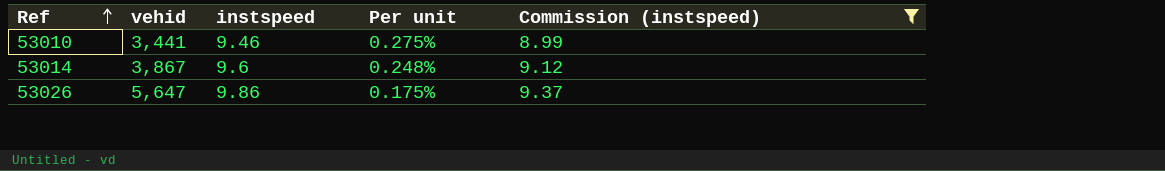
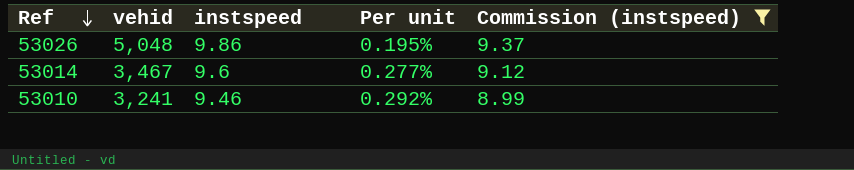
row order: Ref ascending -> Ref descending
53026 | vehid: 5,647 -> 5,048
53026 | Per unit: 0.175% -> 0.195%
53014 | vehid: 3,867 -> 3,467
53014 | Per unit: 0.248% -> 0.277%
53010 | vehid: 3,441 -> 3,241
53010 | Per unit: 0.275% -> 0.292%

